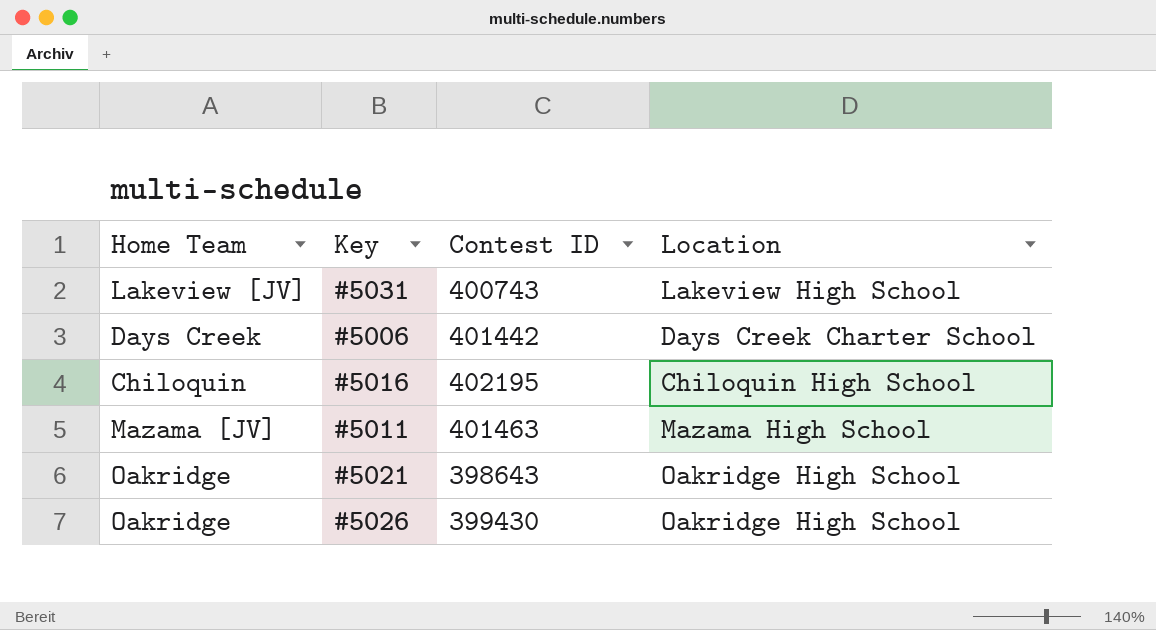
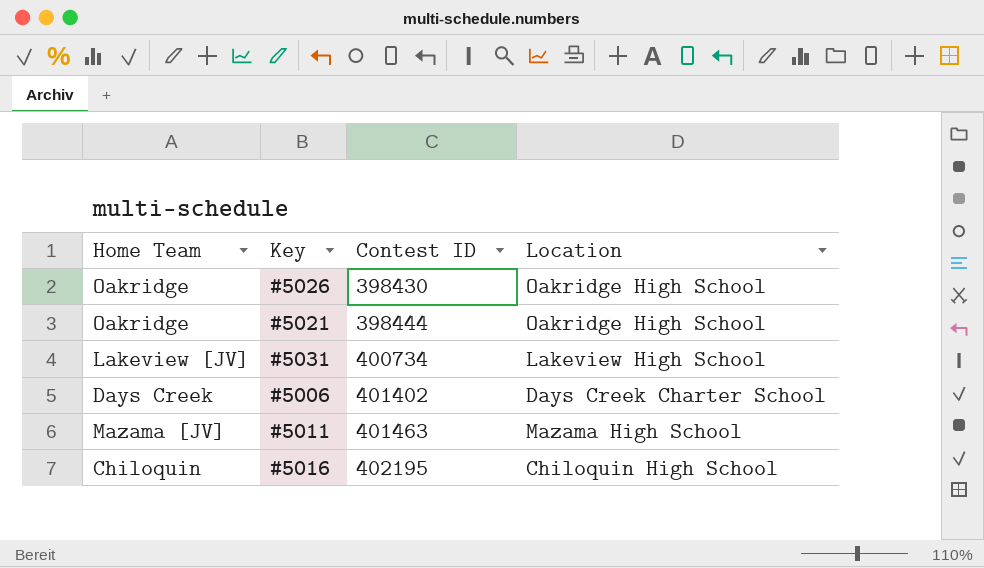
row order: none -> Contest ID ascending
#5026 | Contest ID: 399430 -> 398430
#5021 | Contest ID: 398643 -> 398444
#5031 | Contest ID: 400743 -> 400734
#5006 | Contest ID: 401442 -> 401402

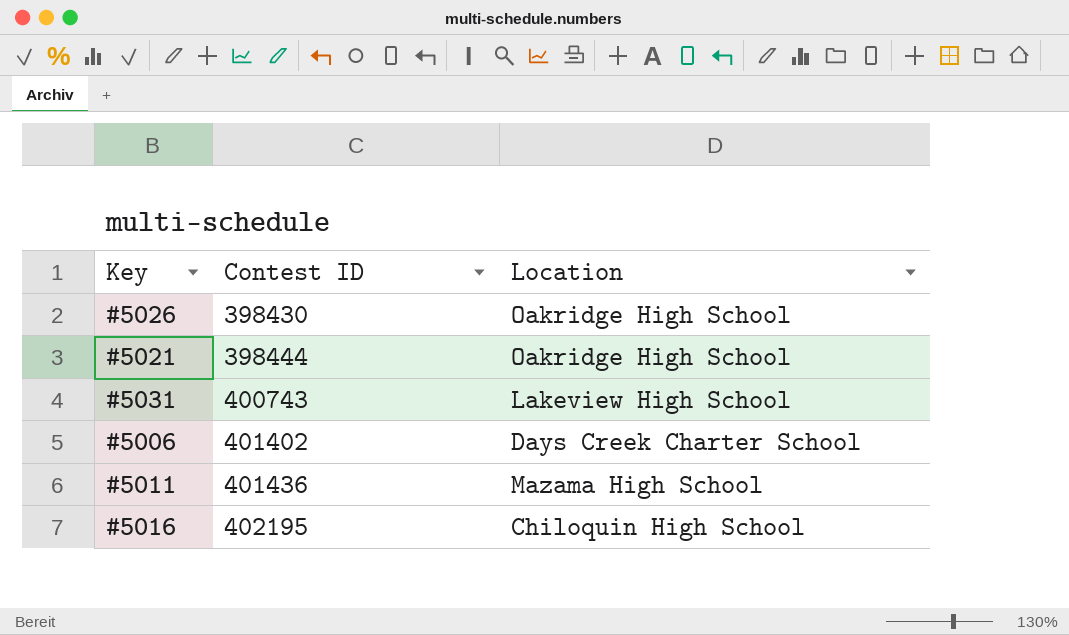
column Home Team | position: 1 -> none
#5031 | Contest ID: 400734 -> 400743
#5011 | Contest ID: 401463 -> 401436

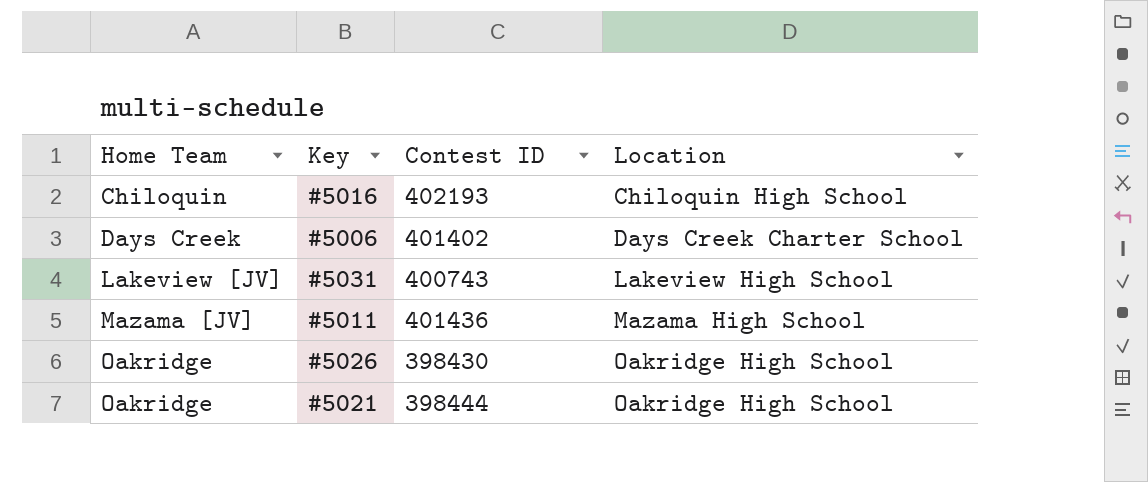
row order: Contest ID ascending -> Home Team ascending
column Home Team | position: none -> 1
#5016 | Contest ID: 402195 -> 402193

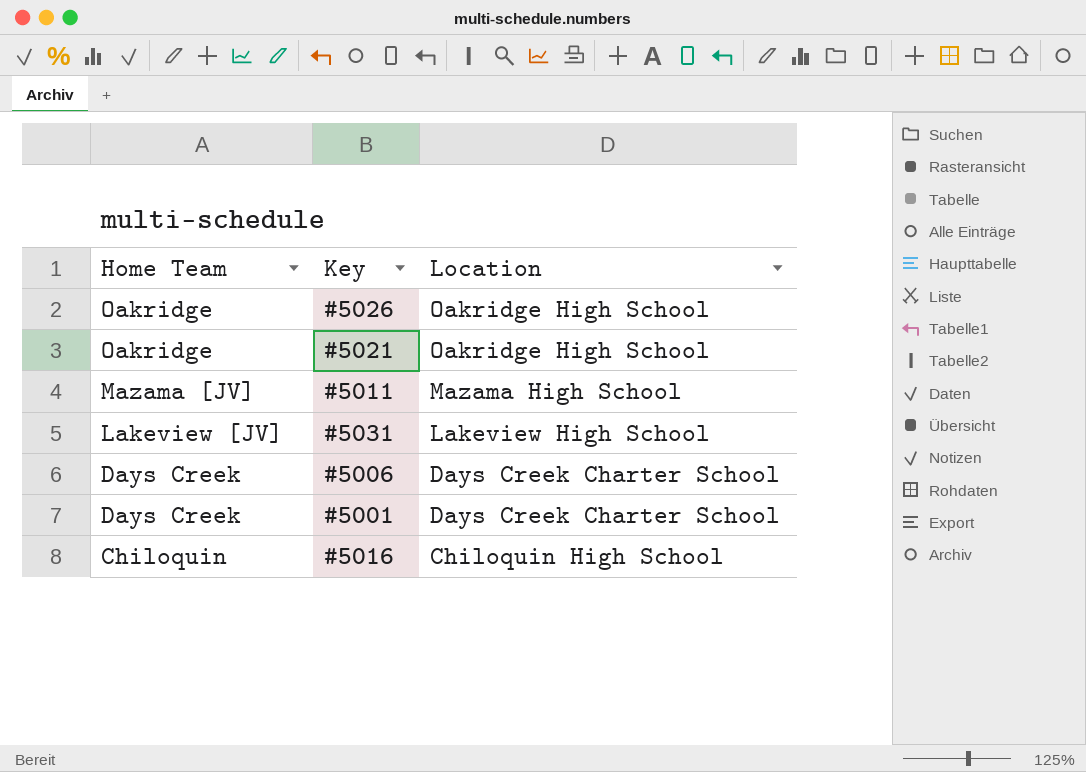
row order: Home Team ascending -> Home Team descending
column Contest ID | position: 3 -> none
row #5001: none -> Days Creek | Days Creek Charter School

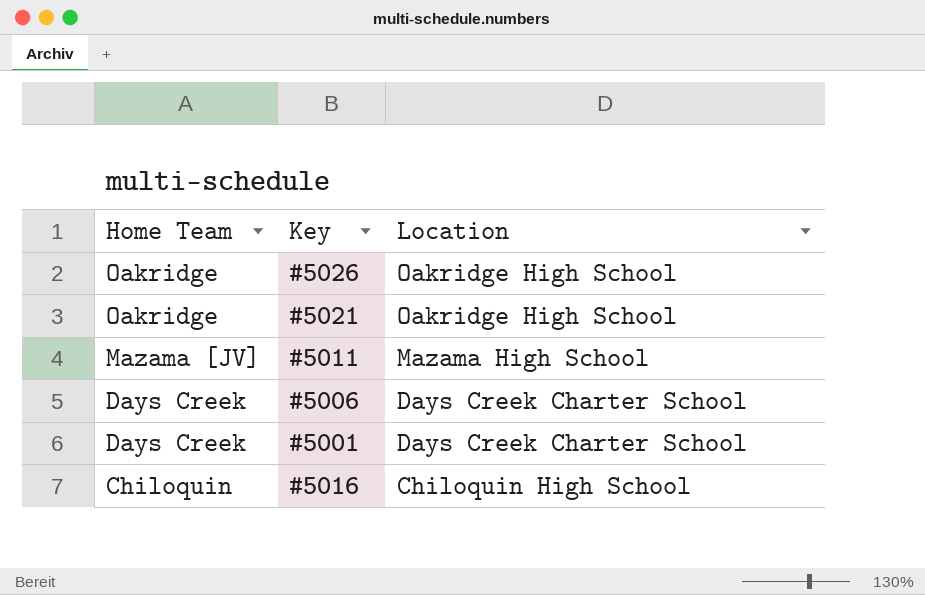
row #5031: Lakeview [JV] | Lakeview High School -> none

